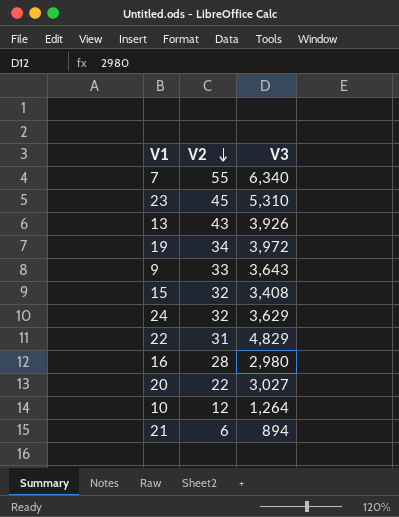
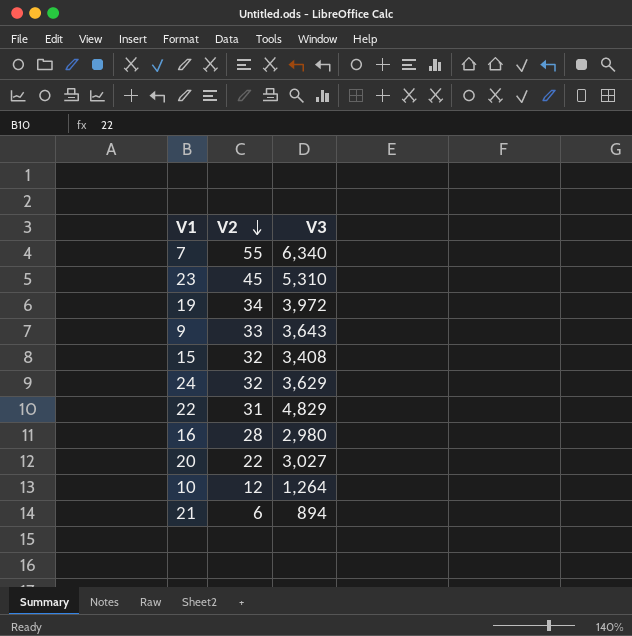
row 13: 43 | 3,926 -> none

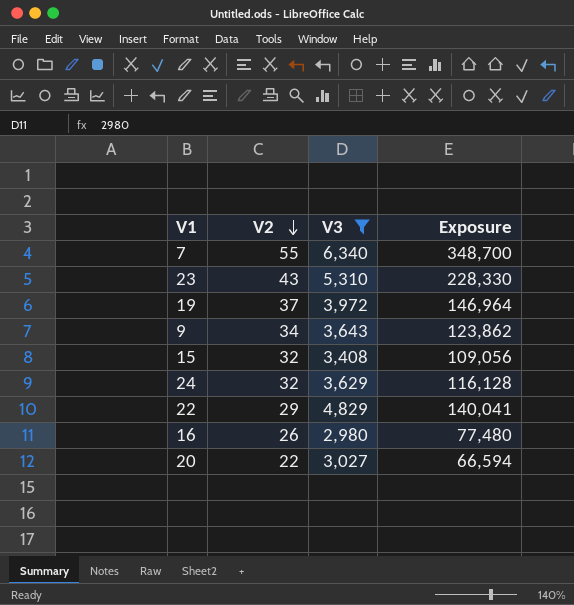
filter: none -> V3 >= 2,980
column Exposure | formula: none -> [V2] * [V3]
23 | V2: 45 -> 43
19 | V2: 34 -> 37
9 | V2: 33 -> 34
22 | V2: 31 -> 29
16 | V2: 28 -> 26

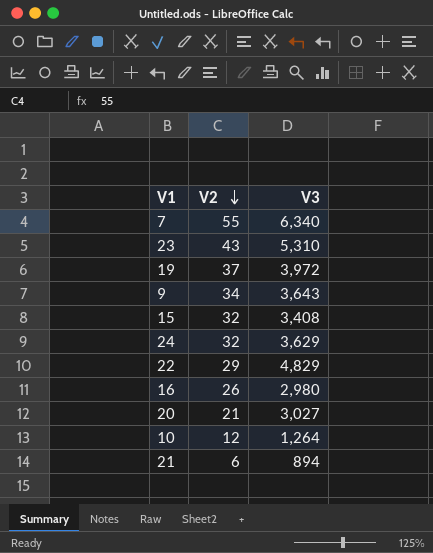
filter: V3 >= 2,980 -> none
column Exposure | formula: [V2] * [V3] -> none
20 | V2: 22 -> 21

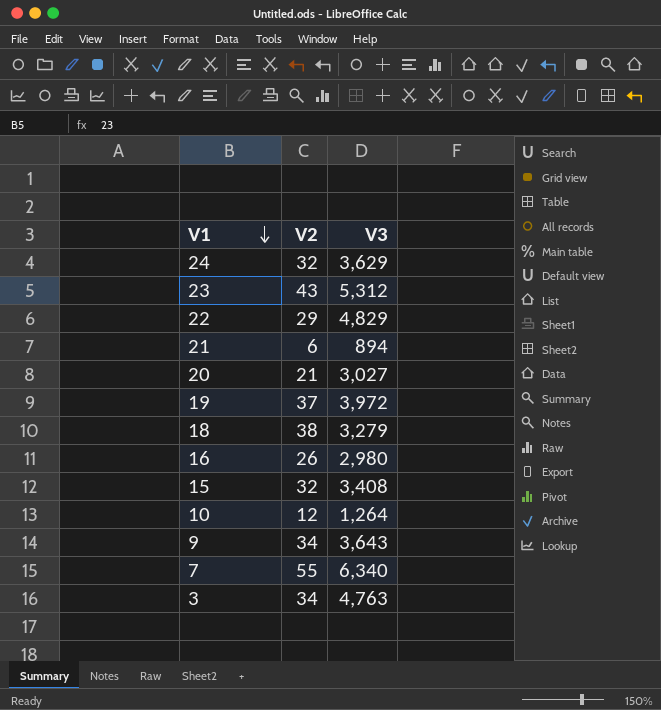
row order: V2 descending -> V1 descending
23 | V3: 5,310 -> 5,312
row 18: none -> 38 | 3,279
row 3: none -> 34 | 4,763

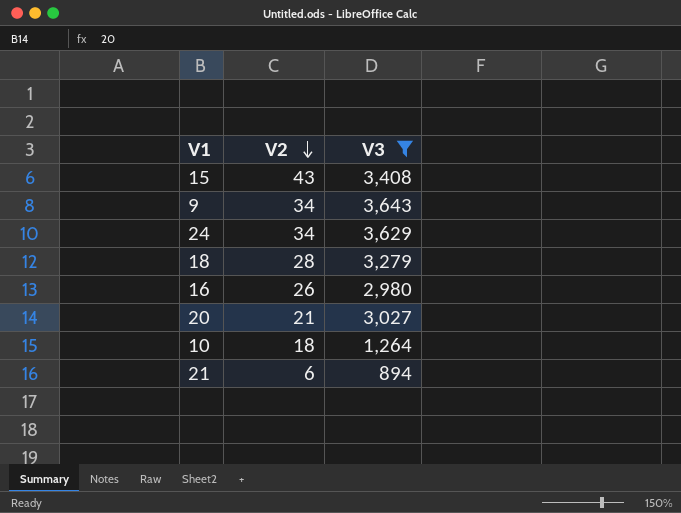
filter: none -> V3 <= 3,643
row order: V1 descending -> V2 descending
15 | V2: 32 -> 43
24 | V2: 32 -> 34
18 | V2: 38 -> 28
10 | V2: 12 -> 18

